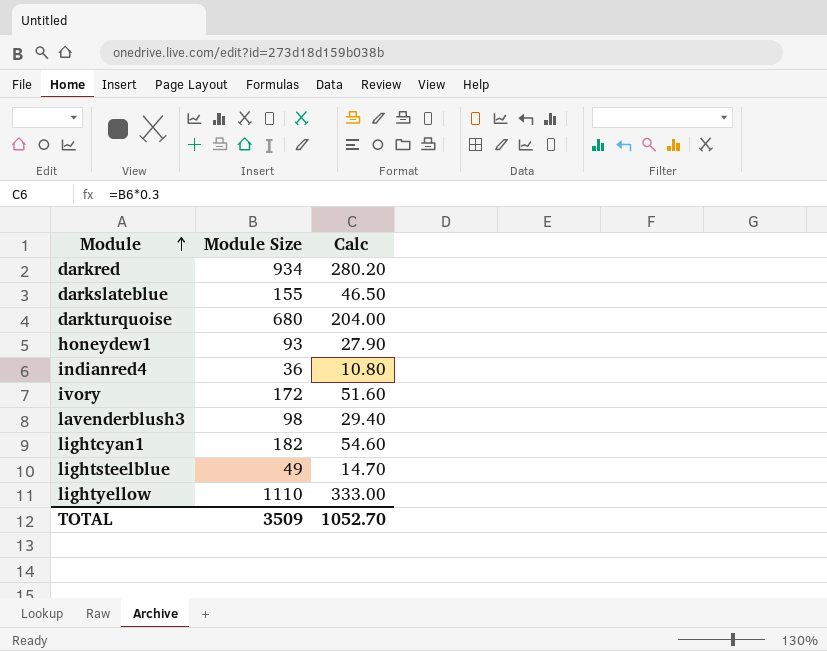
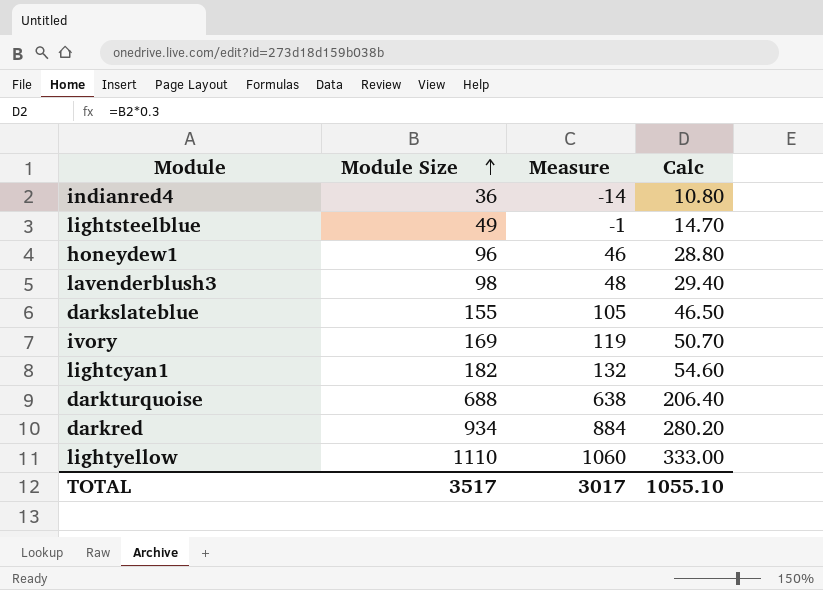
row order: Module ascending -> Module Size ascending
column Measure | formula: none -> [Module Size] - 50
honeydew1 | Module Size: 93 -> 96
honeydew1 | Calc: 27.90 -> 28.80
ivory | Module Size: 172 -> 169
ivory | Calc: 51.60 -> 50.70
darkturquoise | Module Size: 680 -> 688
darkturquoise | Calc: 204.00 -> 206.40
TOTAL | Module Size: 3509 -> 3517
TOTAL | Calc: 1052.70 -> 1055.10

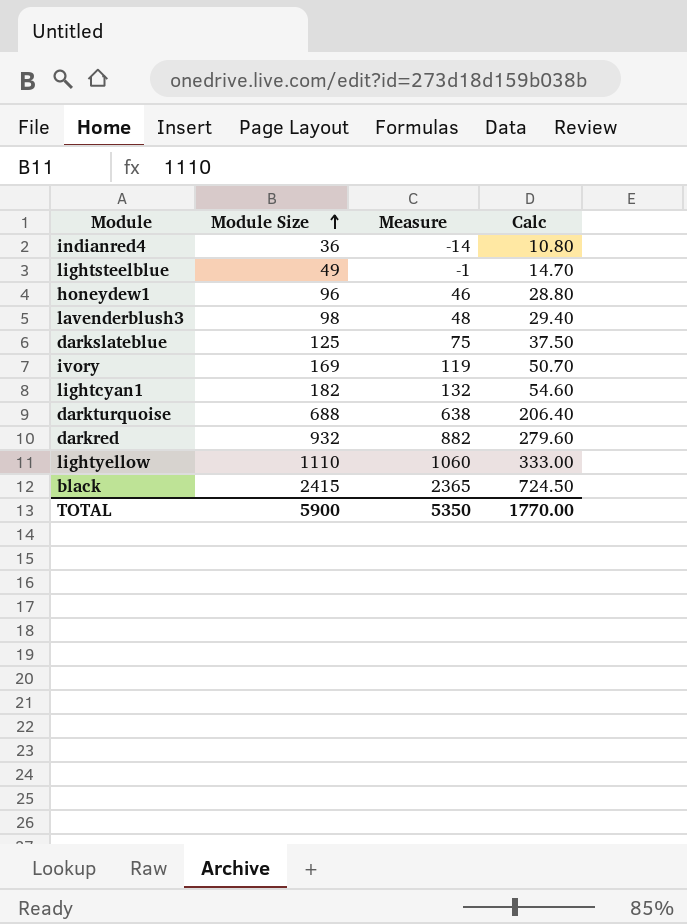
darkslateblue | Module Size: 155 -> 125
darkslateblue | Measure: 105 -> 75
darkslateblue | Calc: 46.50 -> 37.50
darkred | Module Size: 934 -> 932
darkred | Measure: 884 -> 882
darkred | Calc: 280.20 -> 279.60
row black: none -> 2415 | 2365 | 724.50
TOTAL | Module Size: 3517 -> 5900
TOTAL | Measure: 3017 -> 5350
TOTAL | Calc: 1055.10 -> 1770.00

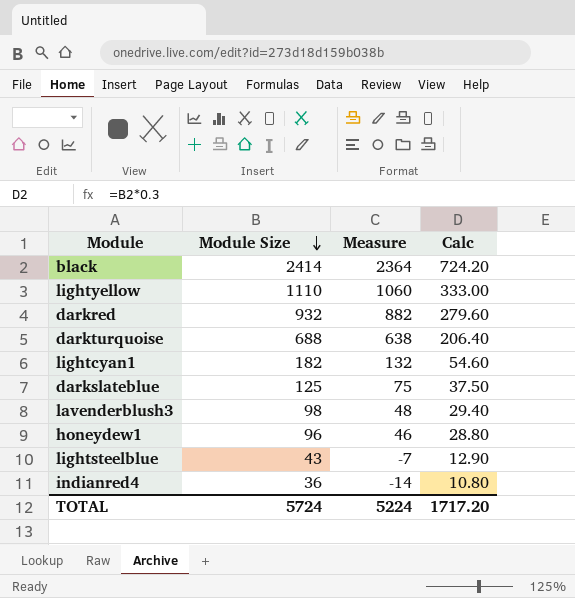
row order: Module Size ascending -> Module Size descending
row ivory: 169 | 119 | 50.70 -> none
black | Module Size: 2415 -> 2414
black | Measure: 2365 -> 2364
black | Calc: 724.50 -> 724.20
lightsteelblue | Module Size: 49 -> 43
lightsteelblue | Measure: -1 -> -7
lightsteelblue | Calc: 14.70 -> 12.90
TOTAL | Module Size: 5900 -> 5724
TOTAL | Measure: 5350 -> 5224
TOTAL | Calc: 1770.00 -> 1717.20

